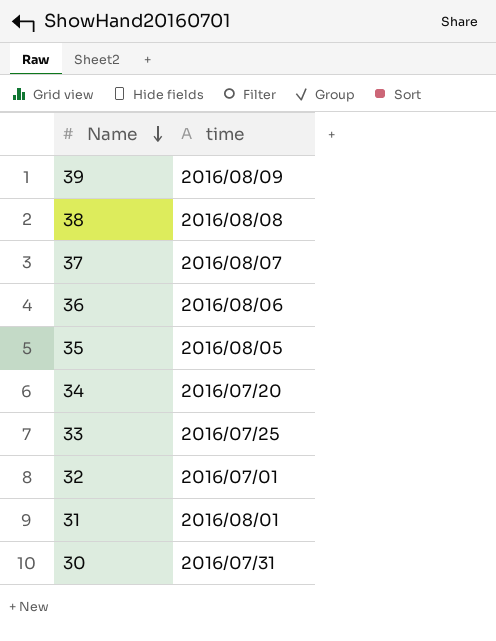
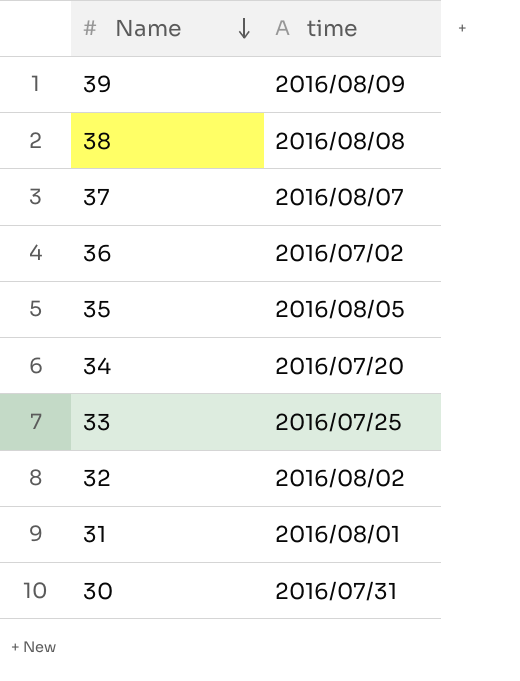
36 | time: 2016/08/06 -> 2016/07/02
32 | time: 2016/07/01 -> 2016/08/02

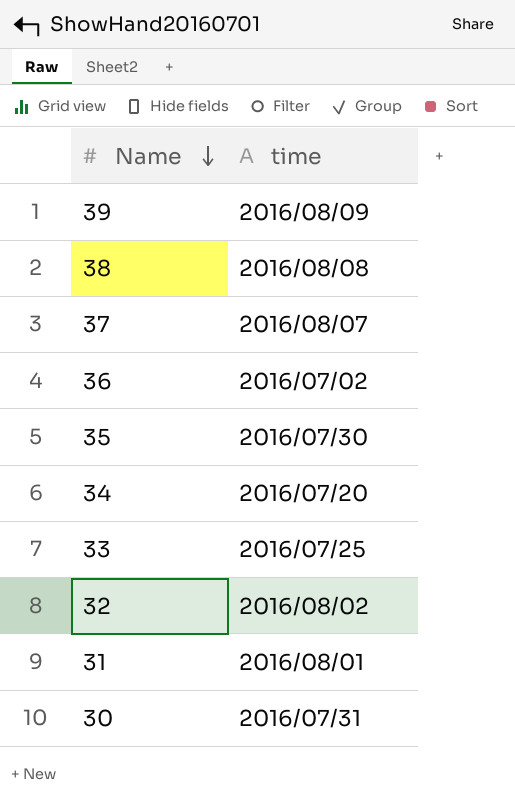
35 | time: 2016/08/05 -> 2016/07/30

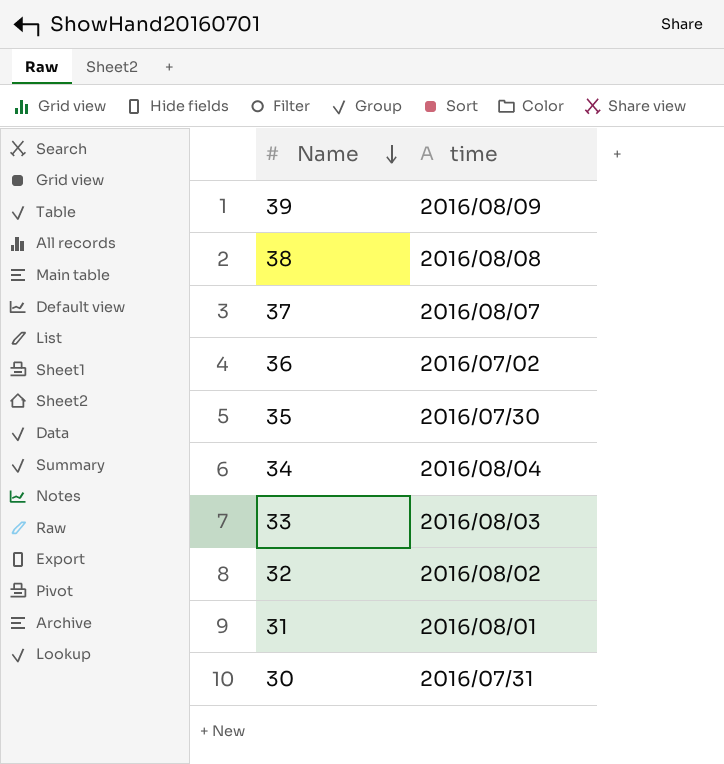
34 | time: 2016/07/20 -> 2016/08/04
33 | time: 2016/07/25 -> 2016/08/03

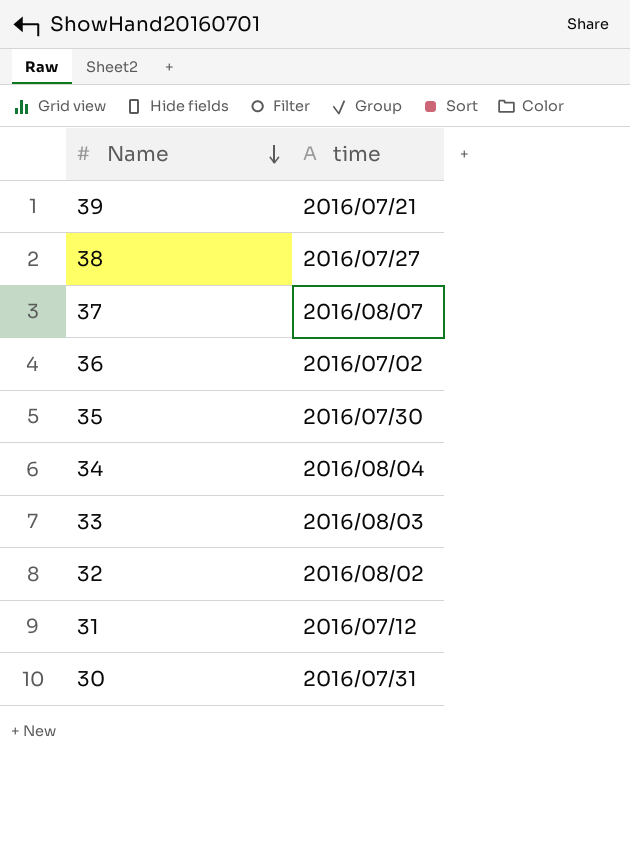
39 | time: 2016/08/09 -> 2016/07/21
38 | time: 2016/08/08 -> 2016/07/27
31 | time: 2016/08/01 -> 2016/07/12

